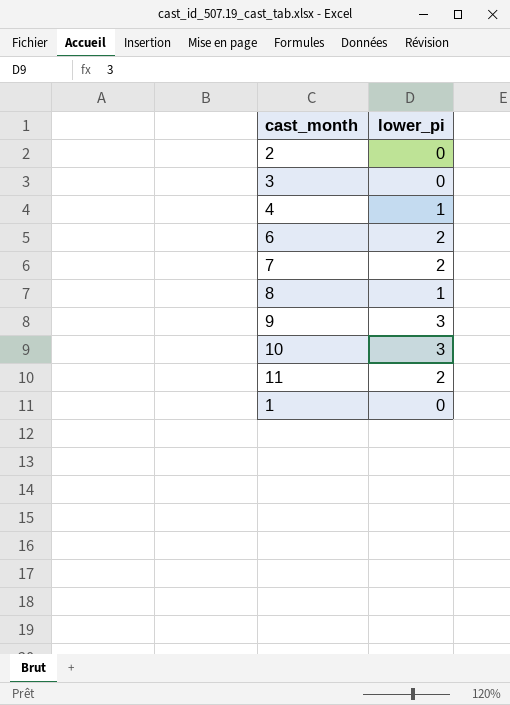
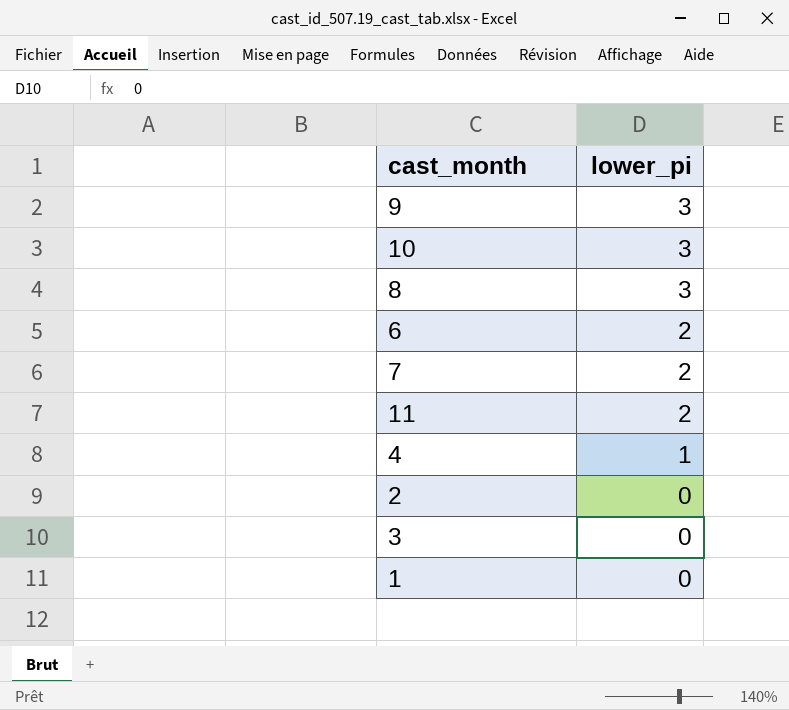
row order: none -> lower_pi descending
8 | lower_pi: 1 -> 3

